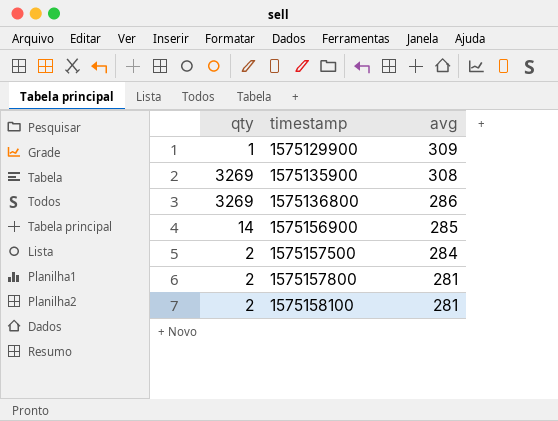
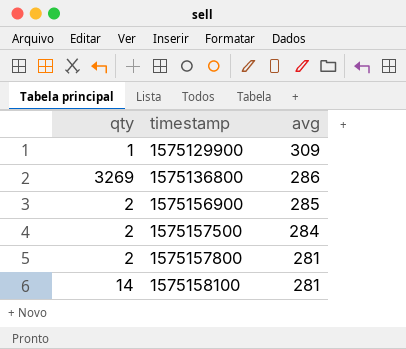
row 1575135900: 3269 | 308 -> none
1575156900 | qty: 14 -> 2
1575158100 | qty: 2 -> 14

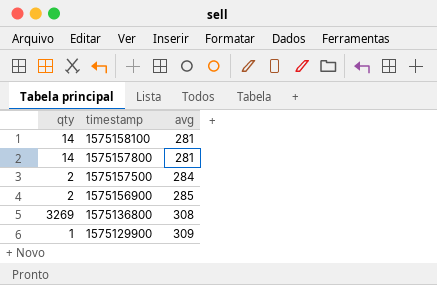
row order: timestamp ascending -> timestamp descending
1575157800 | qty: 2 -> 14
1575136800 | avg: 286 -> 308

